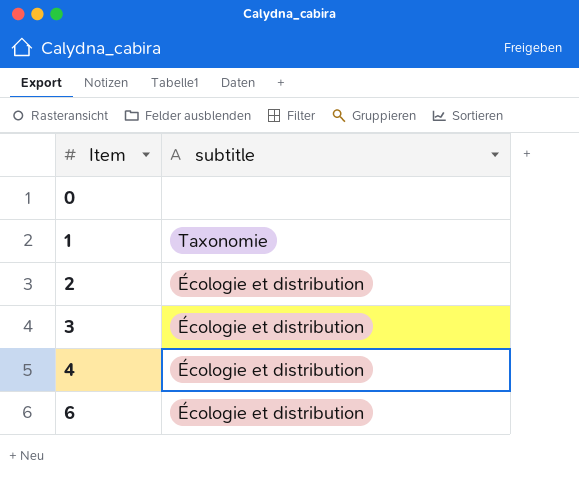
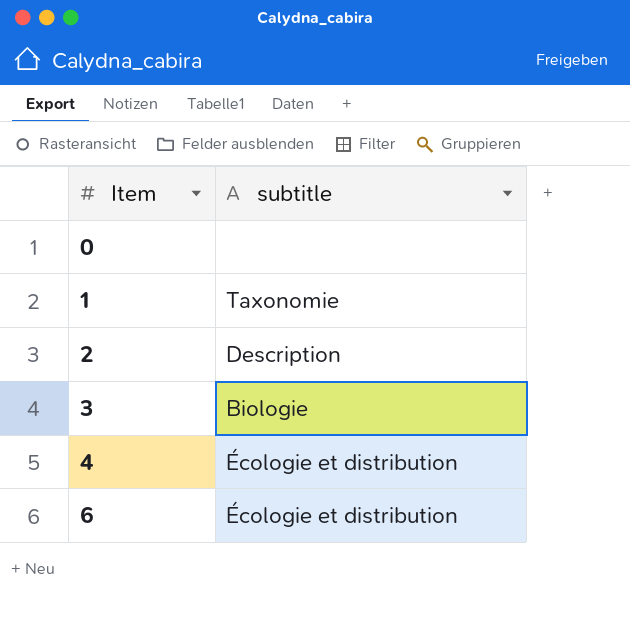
2 | subtitle: Écologie et distribution -> Description
3 | subtitle: Écologie et distribution -> Biologie

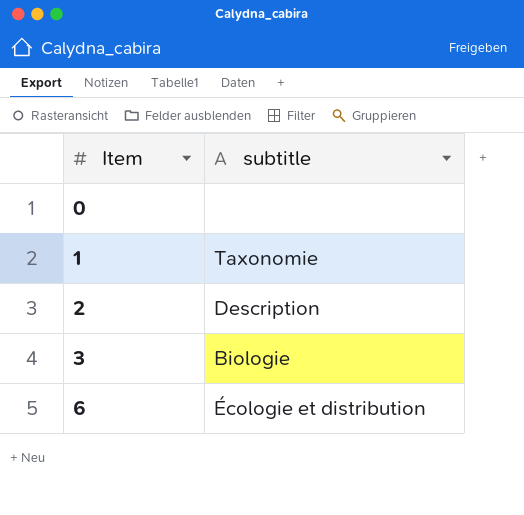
row 4: Écologie et distribution -> none

